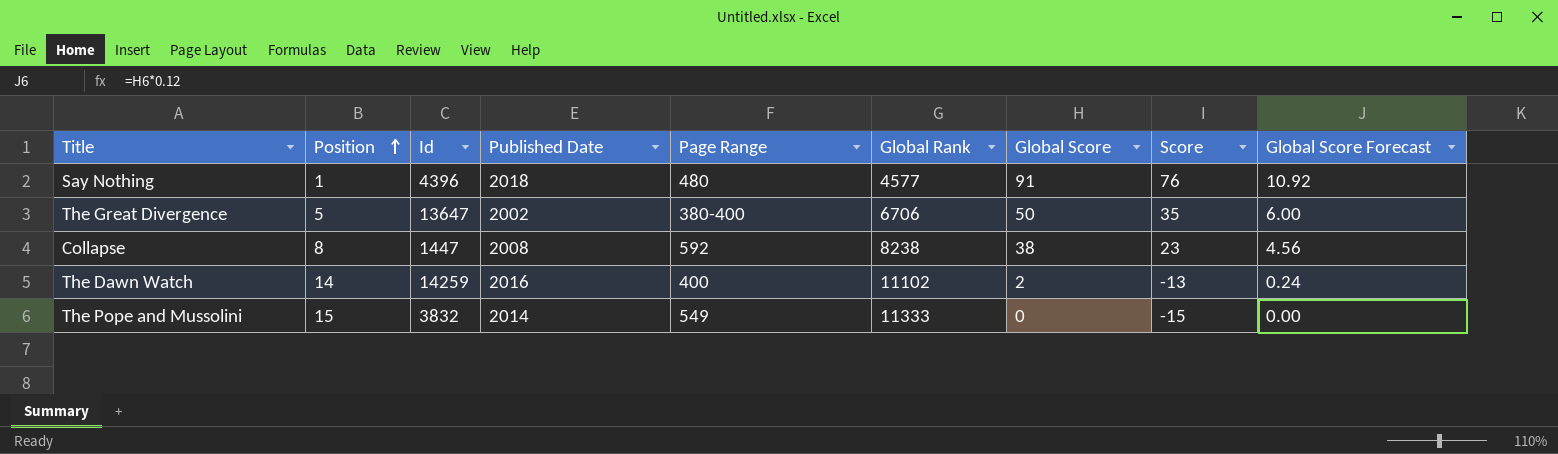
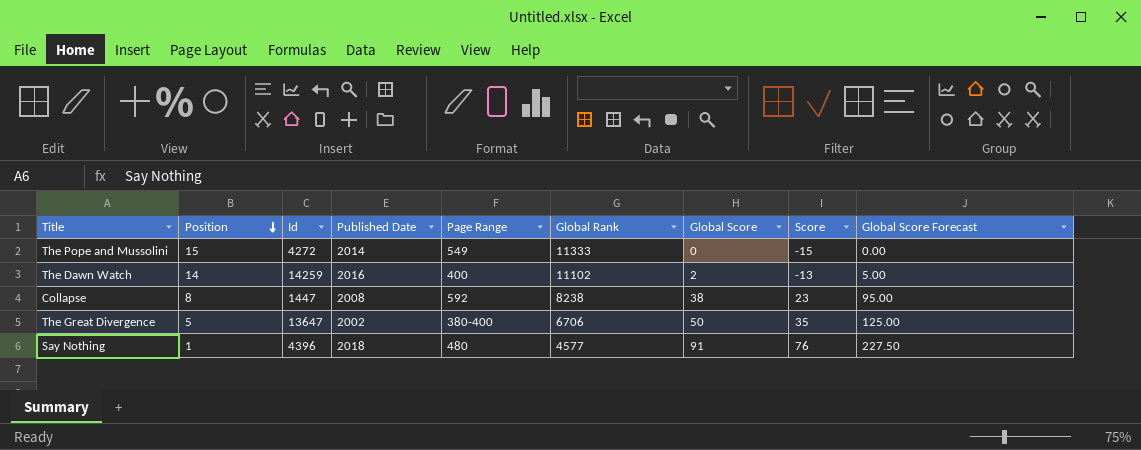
row order: Position ascending -> Position descending
column Global Score Forecast | formula: [Global Score] * 0.12 -> [Global Score] * 2.5
The Pope and Mussolini | Id: 3832 -> 4272

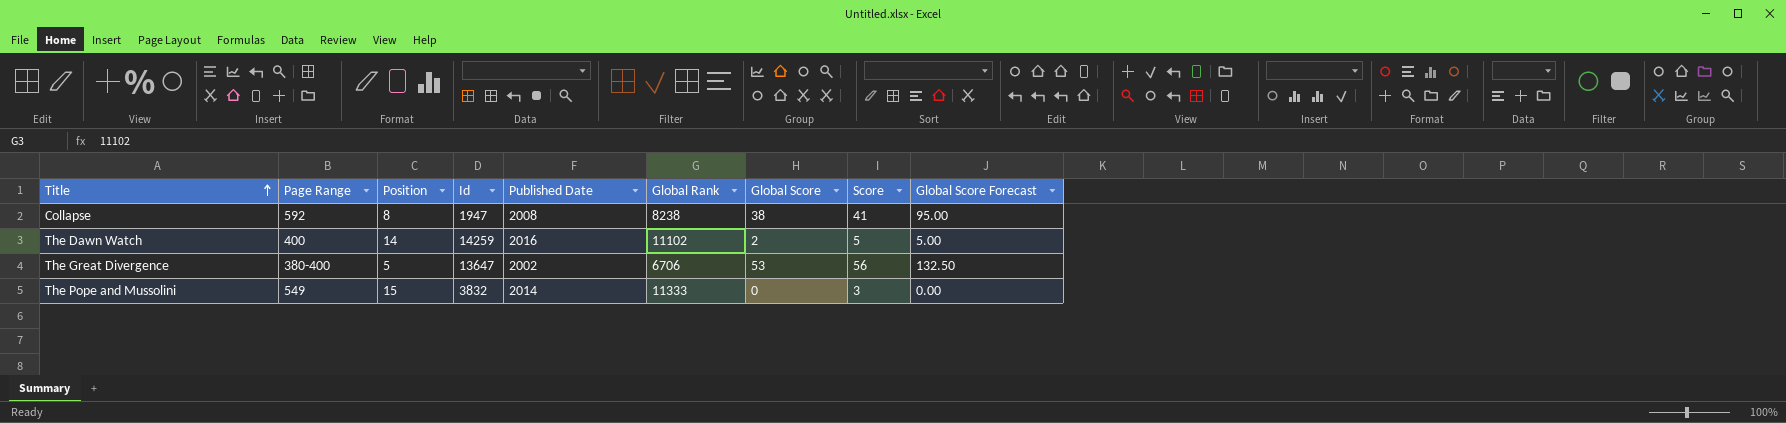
row order: Position descending -> Title ascending
column Page Range | position: 5 -> 2
column Score | formula: [Global Score] - 15 -> [Global Score] + 3
row Say Nothing: 1 | 4396 | 2018 | 480 | 4577 | 91 | 76 | 227.50 -> none
Collapse | Id: 1447 -> 1947
The Great Divergence | Global Score: 50 -> 53
The Great Divergence | Global Score Forecast: 125.00 -> 132.50
The Pope and Mussolini | Id: 4272 -> 3832

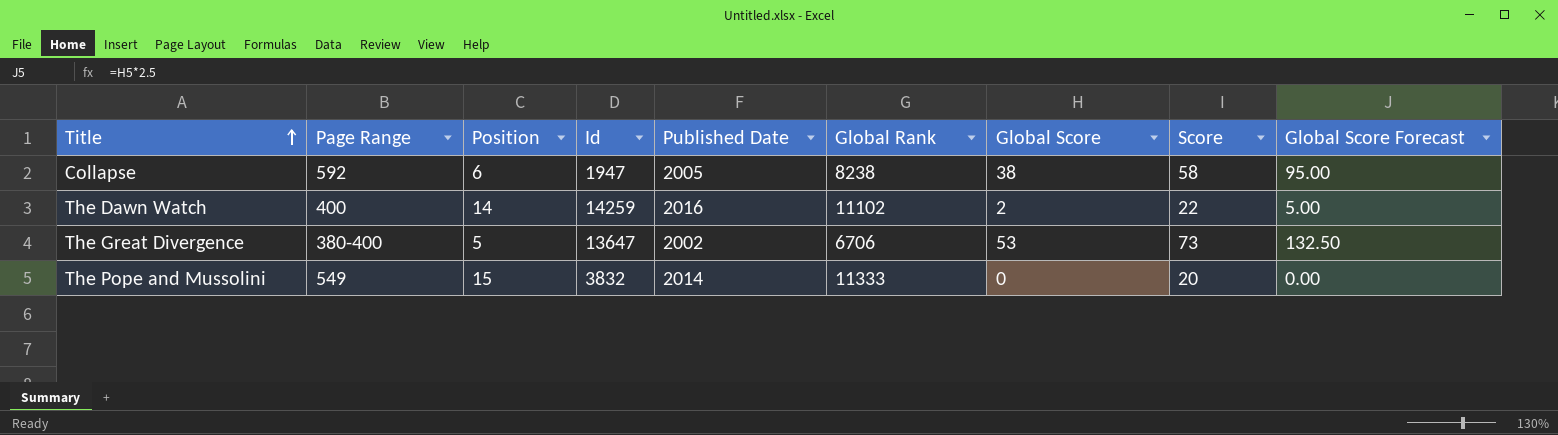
column Score | formula: [Global Score] + 3 -> [Global Score] + 20
Collapse | Position: 8 -> 6
Collapse | Published Date: 2008 -> 2005

